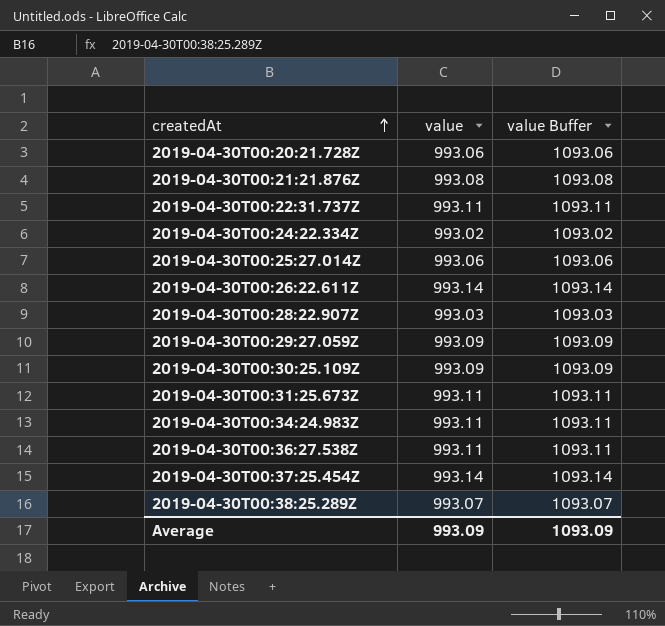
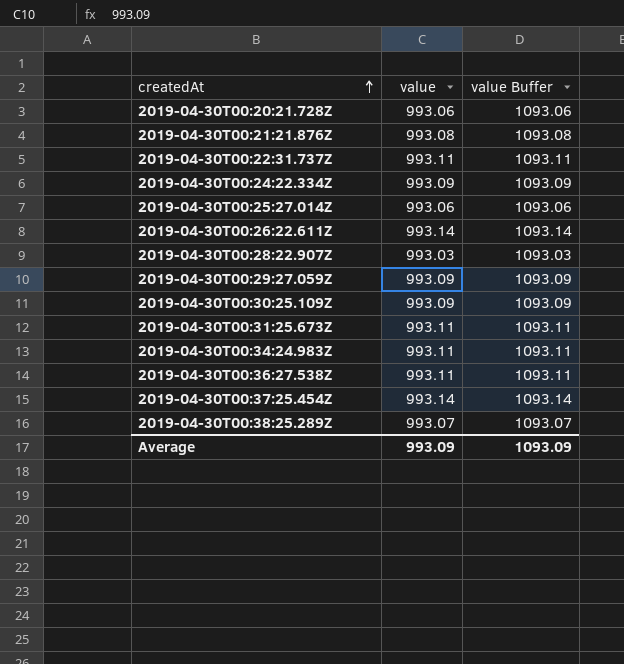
2019-04-30T00:24:22.334Z | value: 993.02 -> 993.09
2019-04-30T00:24:22.334Z | value Buffer: 1093.02 -> 1093.09

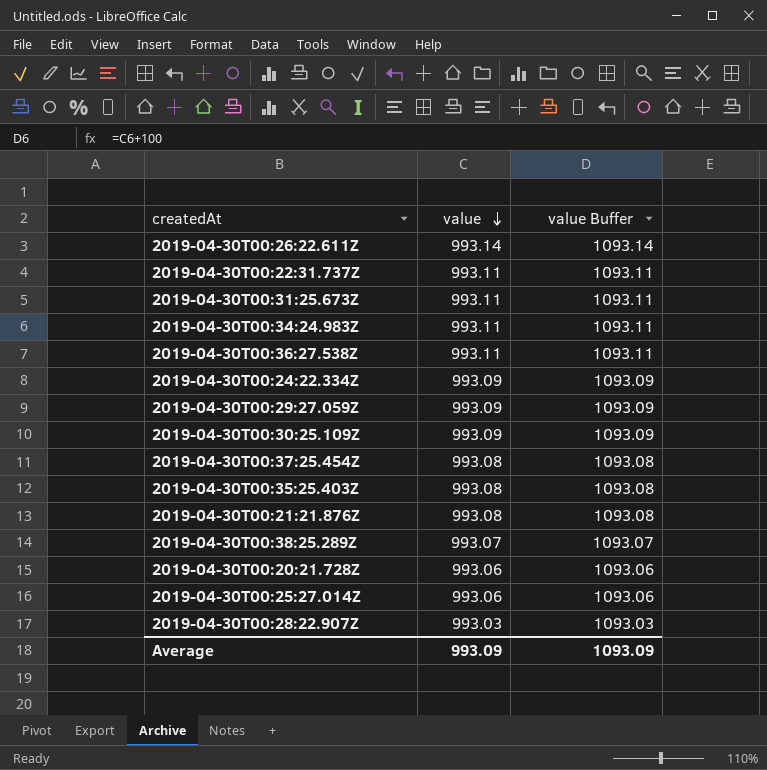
row order: createdAt ascending -> value descending
2019-04-30T00:37:25.454Z | value: 993.14 -> 993.08
2019-04-30T00:37:25.454Z | value Buffer: 1093.14 -> 1093.08
row 2019-04-30T00:35:25.403Z: none -> 993.08 | 1093.08

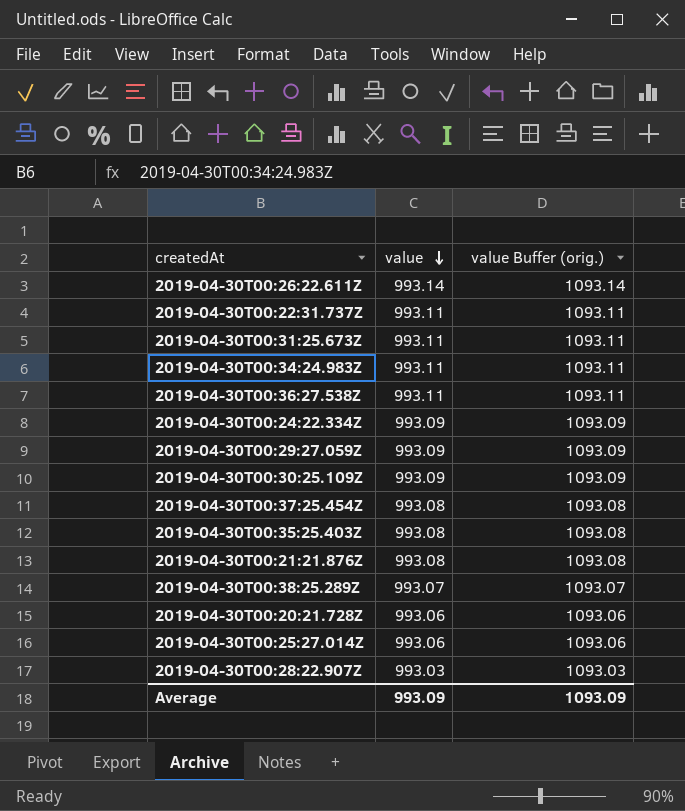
column name: value Buffer -> value Buffer (orig.)

